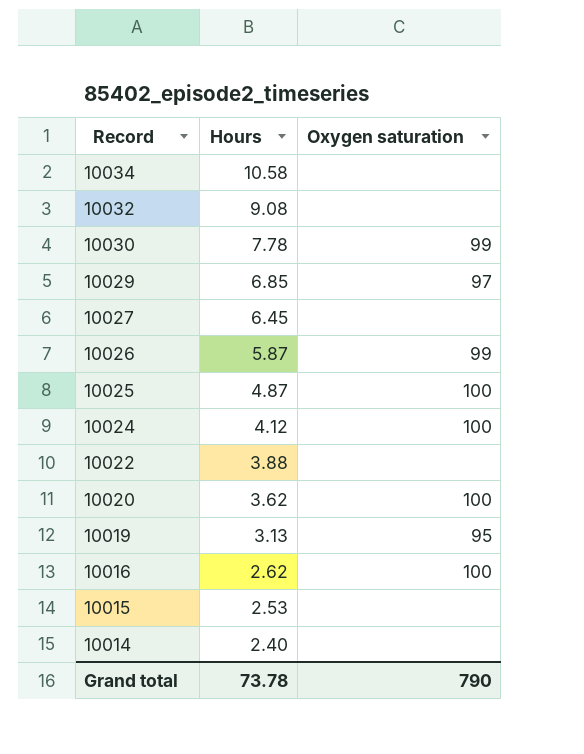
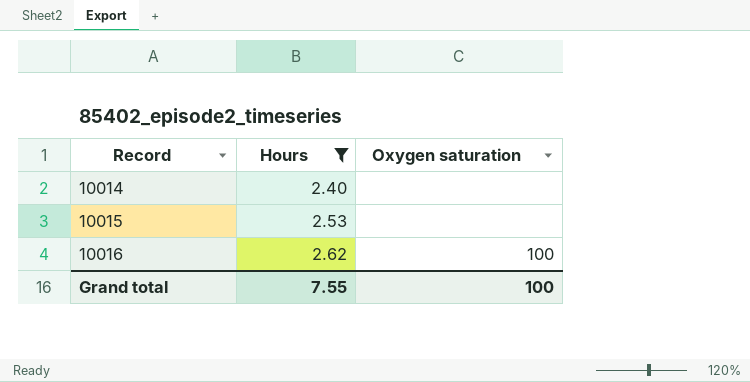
filter: none -> Hours <= 2.62
row order: Record descending -> Record ascending
Grand total | Hours: 73.78 -> 7.55
Grand total | Oxygen saturation: 790 -> 100

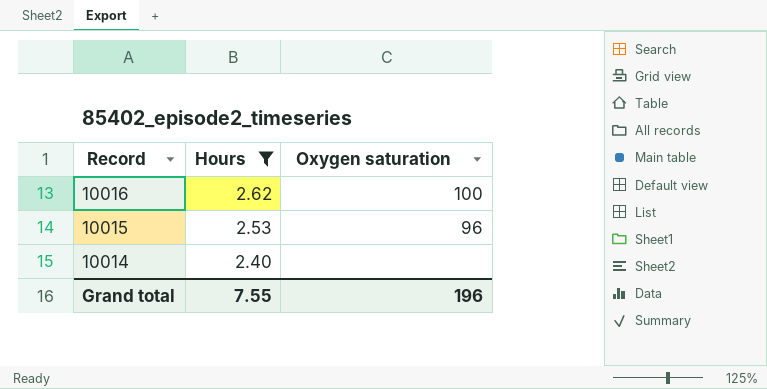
row order: Record ascending -> Record descending
10015 | Oxygen saturation: none -> 96
Grand total | Oxygen saturation: 100 -> 196

